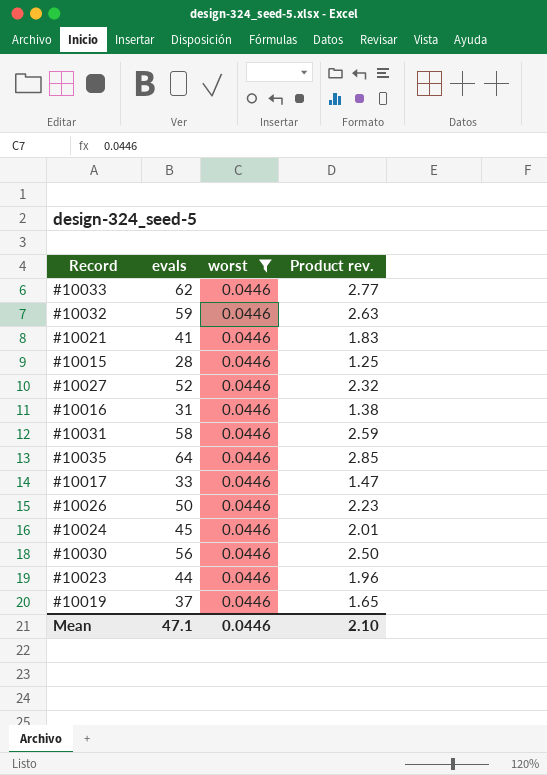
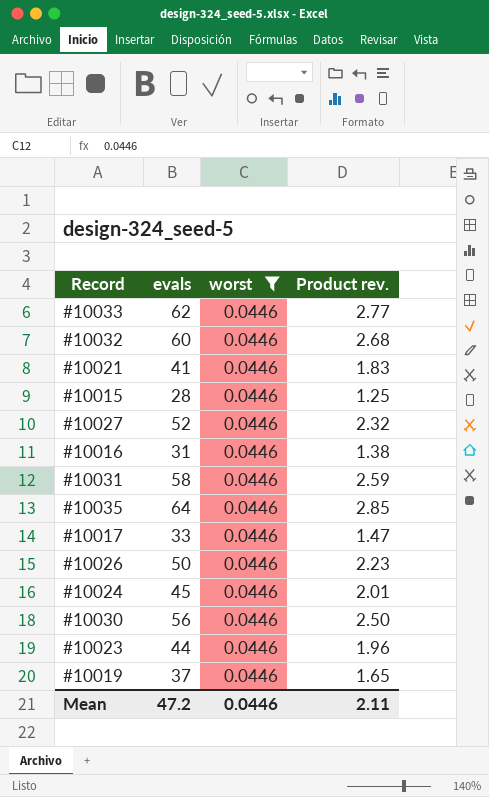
#10032 | evals: 59 -> 60
#10032 | Product rev.: 2.63 -> 2.68
Mean | evals: 47.1 -> 47.2
Mean | Product rev.: 2.10 -> 2.11

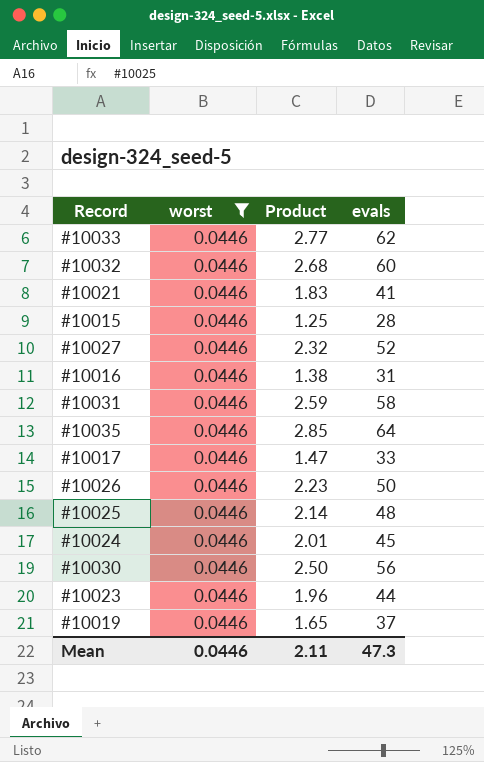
column name: Product rev. -> Product
column evals | position: 2 -> 4
row #10025: none -> 0.0446 | 2.14 | 48
Mean | evals: 47.2 -> 47.3

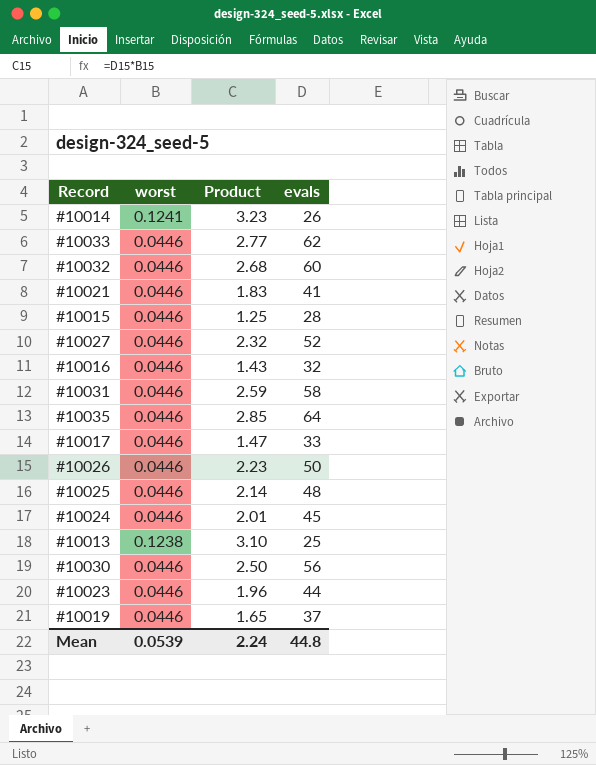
filter: worst = 0.0446 -> none
#10016 | Product: 1.38 -> 1.43
#10016 | evals: 31 -> 32
Mean | worst: 0.0446 -> 0.0539
Mean | Product: 2.11 -> 2.24
Mean | evals: 47.3 -> 44.8

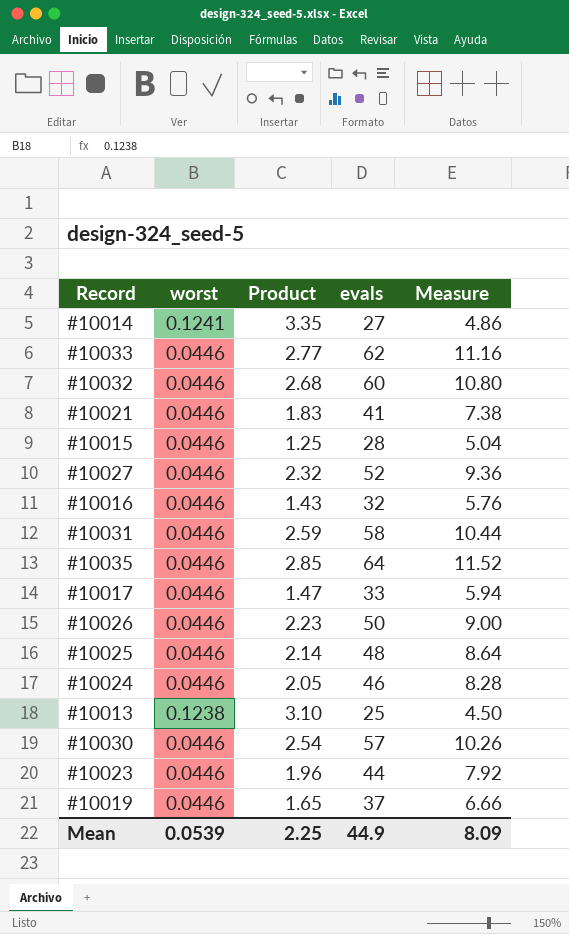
column Measure | formula: none -> [evals] * 0.18
#10014 | Product: 3.23 -> 3.35
#10014 | evals: 26 -> 27
#10024 | Product: 2.01 -> 2.05
#10024 | evals: 45 -> 46
#10030 | Product: 2.50 -> 2.54
#10030 | evals: 56 -> 57
Mean | Product: 2.24 -> 2.25
Mean | evals: 44.8 -> 44.9

